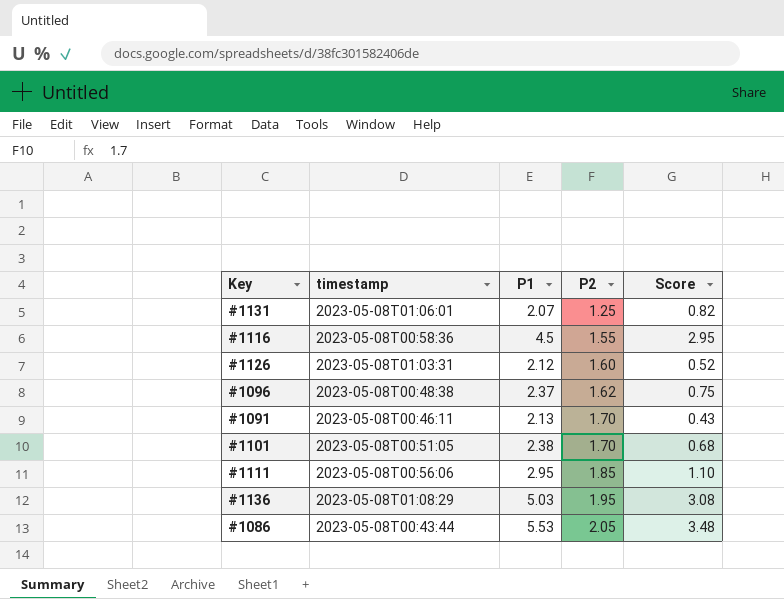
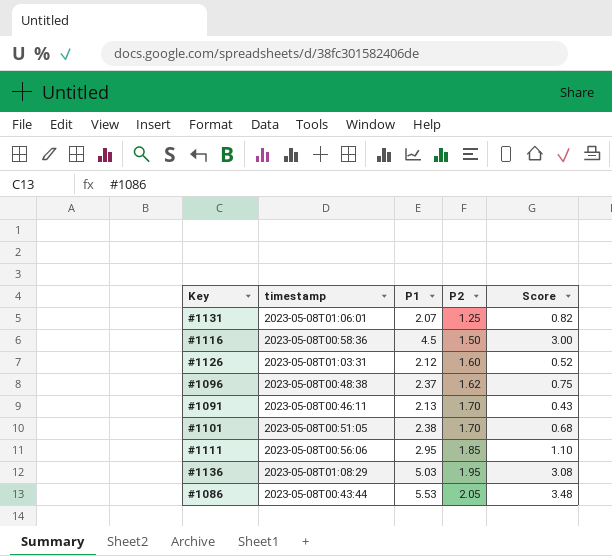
#1116 | P2: 1.55 -> 1.50
#1116 | Score: 2.95 -> 3.00

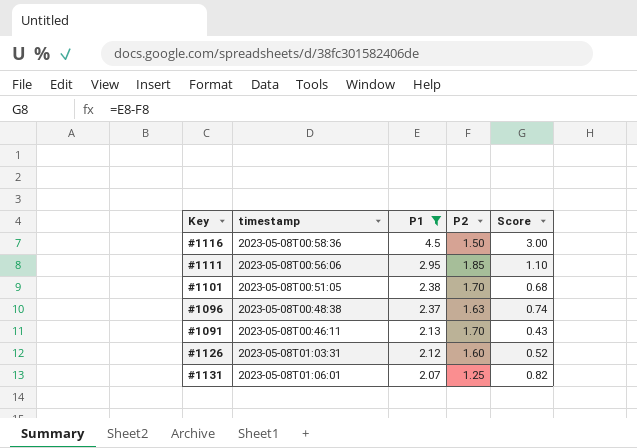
filter: none -> P1 <= 4.5
row order: P2 ascending -> P1 descending
#1096 | P2: 1.62 -> 1.63
#1096 | Score: 0.75 -> 0.74

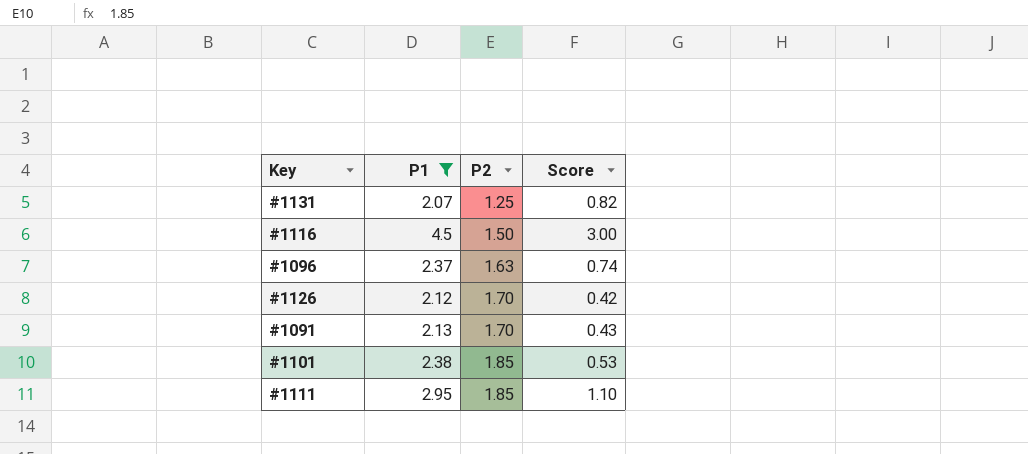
row order: P1 descending -> P2 ascending
column timestamp | position: 2 -> none
#1126 | P2: 1.60 -> 1.70
#1126 | Score: 0.52 -> 0.42
#1101 | P2: 1.70 -> 1.85
#1101 | Score: 0.68 -> 0.53

